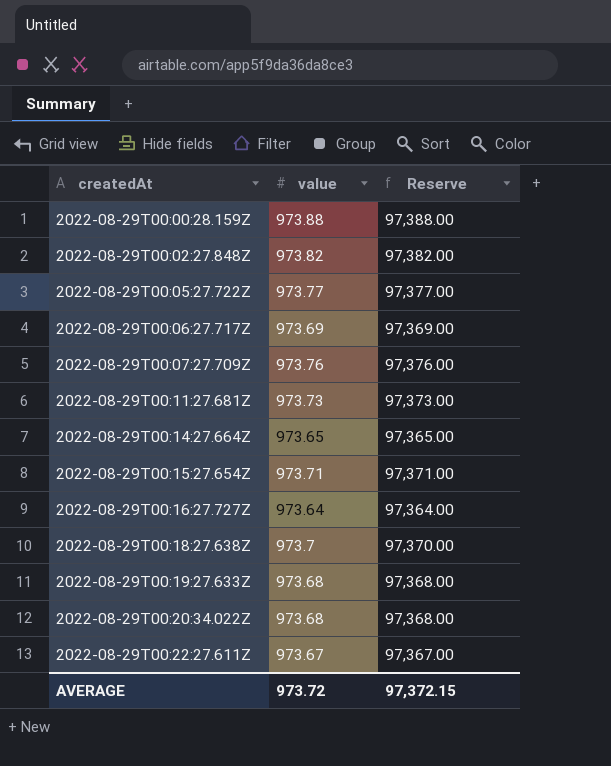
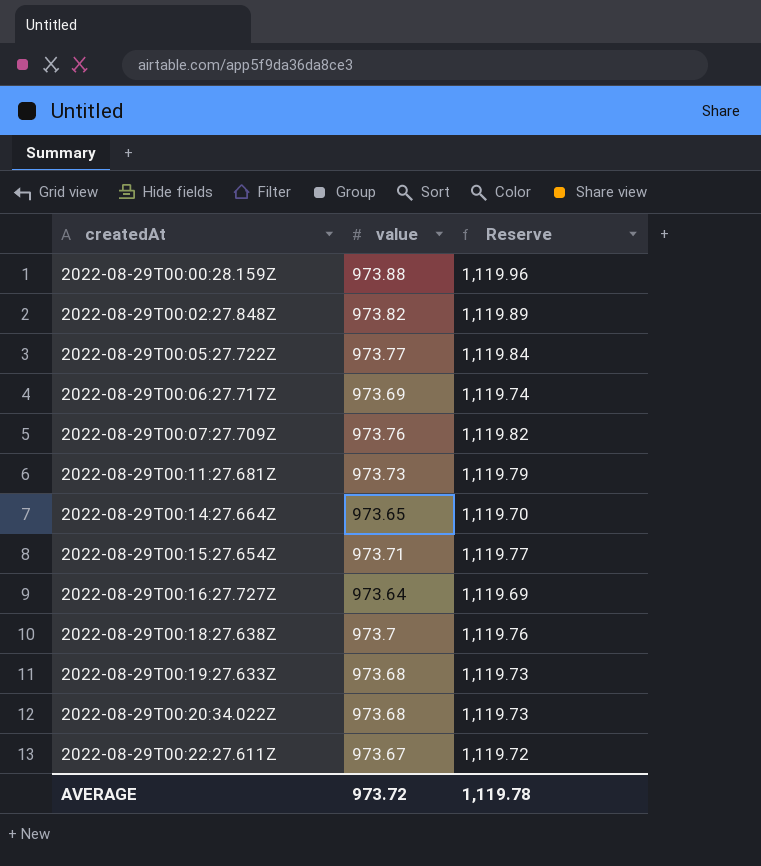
column Reserve | formula: [value] * 100 -> [value] * 1.15
AVERAGE | Reserve: 97,372.15 -> 1,119.78

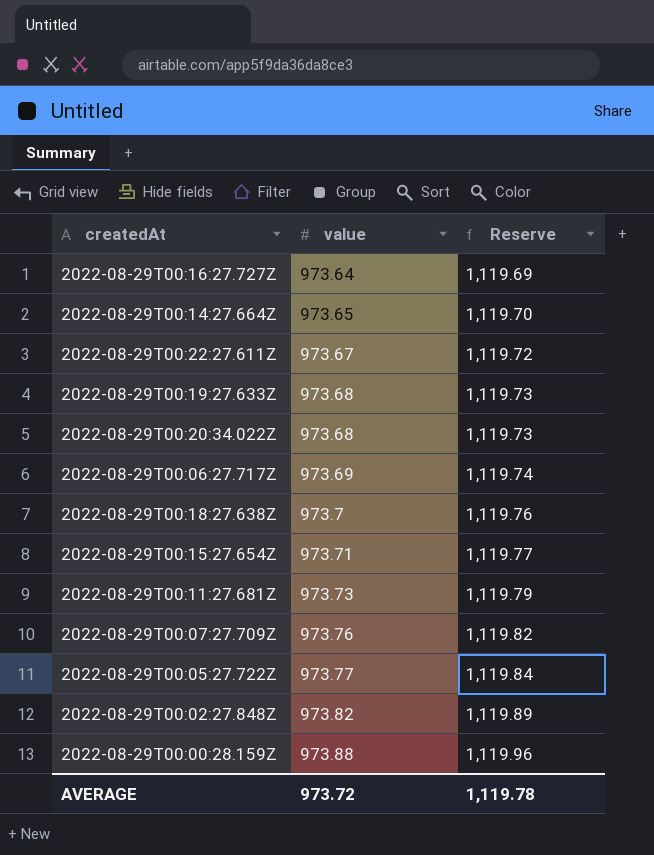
row order: createdAt ascending -> value ascending

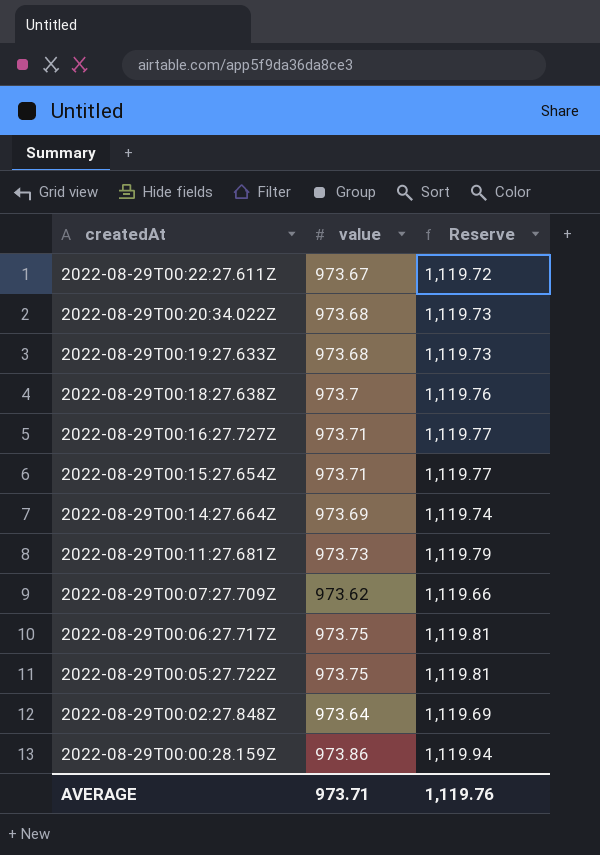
row order: value ascending -> createdAt descending
2022-08-29T00:16:27.727Z | value: 973.64 -> 973.71
2022-08-29T00:16:27.727Z | Reserve: 1,119.69 -> 1,119.77
2022-08-29T00:14:27.664Z | value: 973.65 -> 973.69
2022-08-29T00:14:27.664Z | Reserve: 1,119.70 -> 1,119.74
2022-08-29T00:07:27.709Z | value: 973.76 -> 973.62
2022-08-29T00:07:27.709Z | Reserve: 1,119.82 -> 1,119.66
2022-08-29T00:06:27.717Z | value: 973.69 -> 973.75
2022-08-29T00:06:27.717Z | Reserve: 1,119.74 -> 1,119.81
2022-08-29T00:05:27.722Z | value: 973.77 -> 973.75
2022-08-29T00:05:27.722Z | Reserve: 1,119.84 -> 1,119.81
2022-08-29T00:02:27.848Z | value: 973.82 -> 973.64
2022-08-29T00:02:27.848Z | Reserve: 1,119.89 -> 1,119.69
2022-08-29T00:00:28.159Z | value: 973.88 -> 973.86
2022-08-29T00:00:28.159Z | Reserve: 1,119.96 -> 1,119.94
AVERAGE | value: 973.72 -> 973.71
AVERAGE | Reserve: 1,119.78 -> 1,119.76

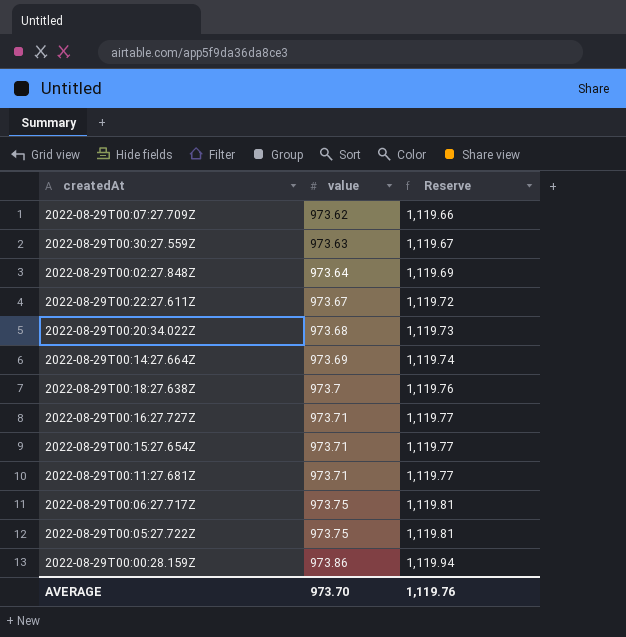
row order: createdAt descending -> value ascending
row 2022-08-29T00:19:27.633Z: 973.68 | 1,119.73 -> none
row 2022-08-29T00:30:27.559Z: none -> 973.63 | 1,119.67
2022-08-29T00:11:27.681Z | value: 973.73 -> 973.71
2022-08-29T00:11:27.681Z | Reserve: 1,119.79 -> 1,119.77
AVERAGE | value: 973.71 -> 973.70

